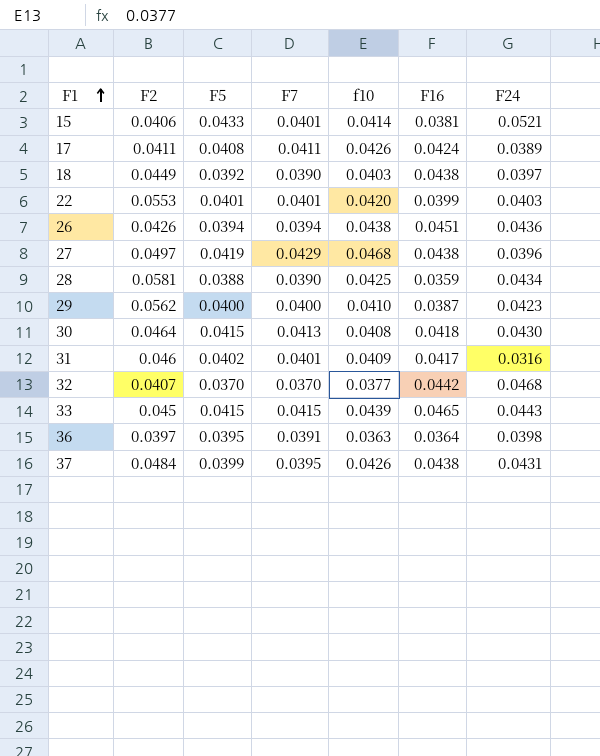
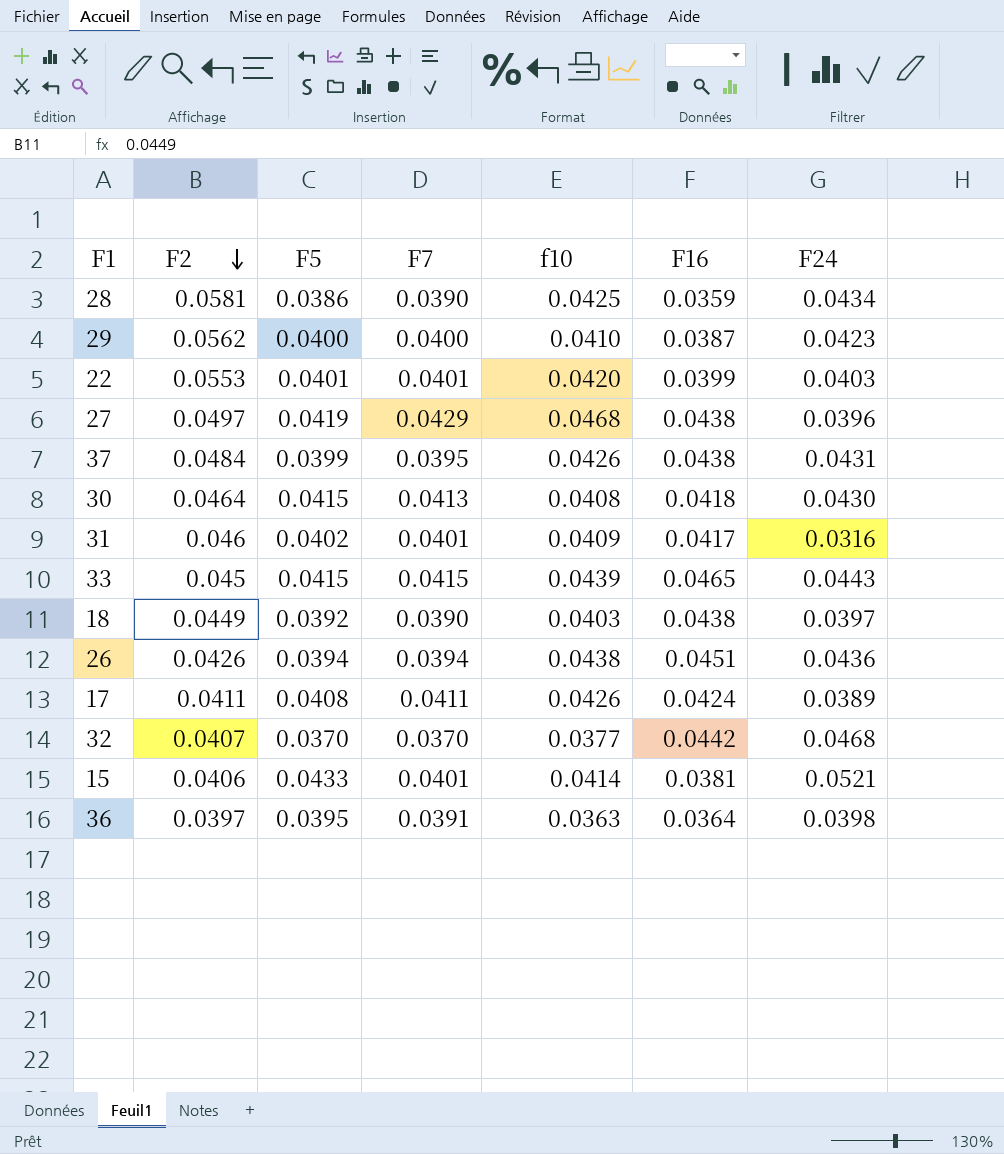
row order: F1 ascending -> F2 descending
28 | F5: 0.0388 -> 0.0386

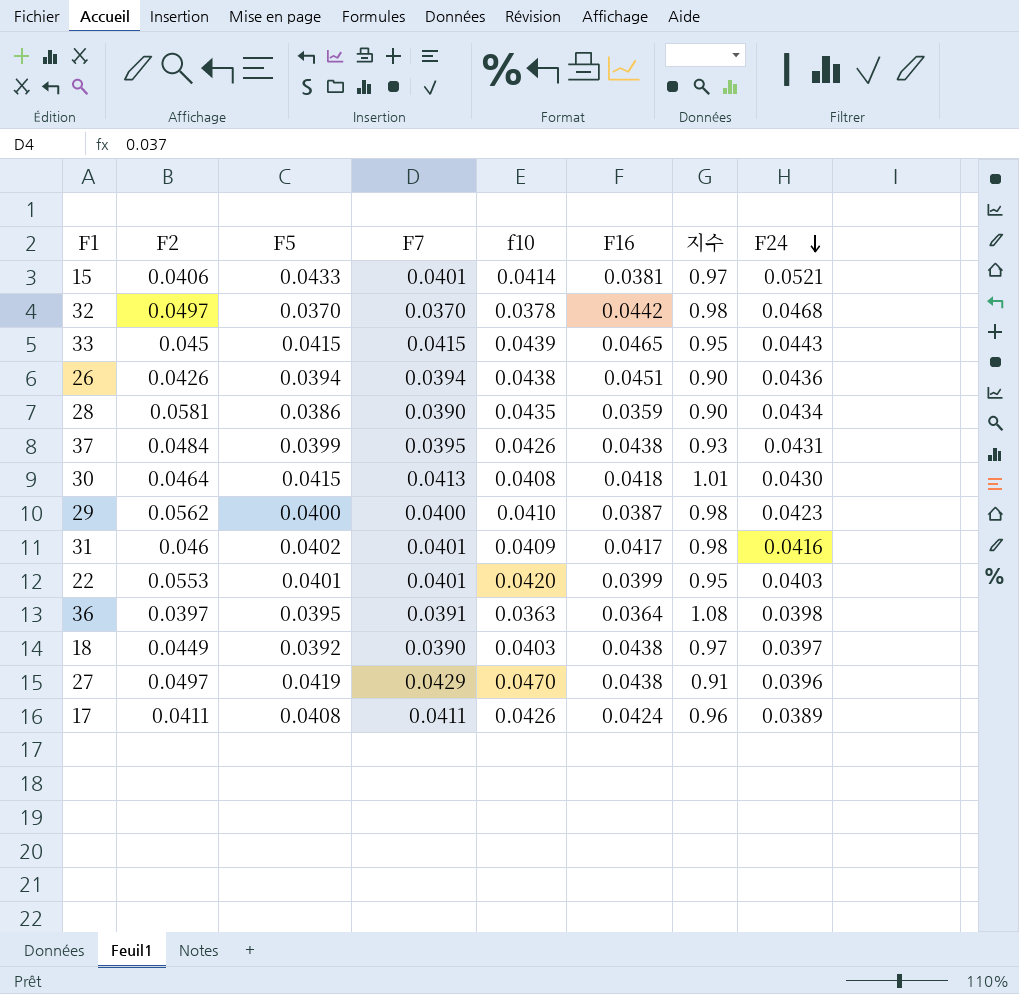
row order: F2 descending -> F24 descending
column 지수 | formula: none -> [F7] / [f10]
32 | F2: 0.0407 -> 0.0497
32 | f10: 0.0377 -> 0.0378
28 | f10: 0.0425 -> 0.0435
31 | F24: 0.0316 -> 0.0416
27 | f10: 0.0468 -> 0.0470

